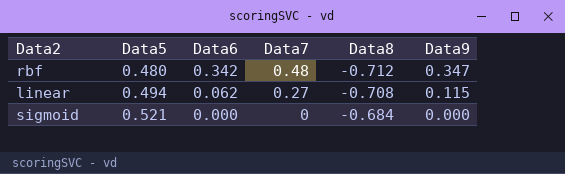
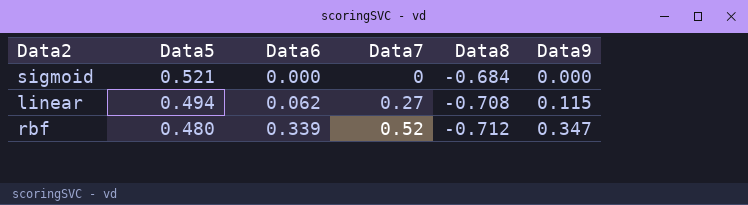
row order: Data5 ascending -> Data5 descending
rbf | Data6: 0.342 -> 0.339
rbf | Data7: 0.48 -> 0.52

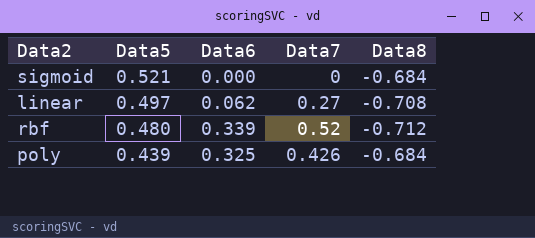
column Data9 | position: 6 -> none
linear | Data5: 0.494 -> 0.497
row poly: none -> 0.439 | 0.325 | 0.426 | -0.684

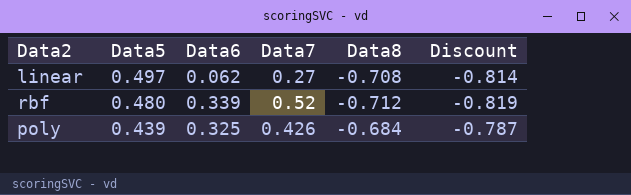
column Discount | formula: none -> [Data8] * 1.15
row sigmoid: 0.521 | 0.000 | 0 | -0.684 -> none

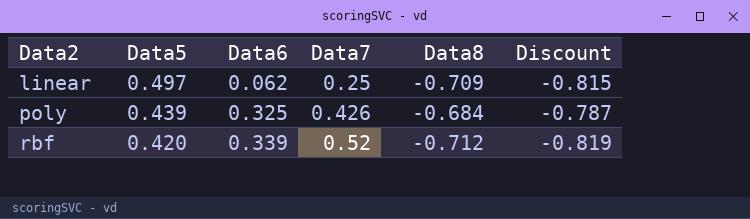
row order: Data5 descending -> Data2 ascending
linear | Data7: 0.27 -> 0.25
linear | Data8: -0.708 -> -0.709
linear | Discount: -0.814 -> -0.815
rbf | Data5: 0.480 -> 0.420

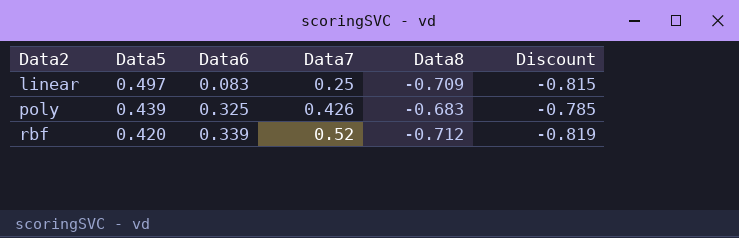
linear | Data6: 0.062 -> 0.083
poly | Data8: -0.684 -> -0.683
poly | Discount: -0.787 -> -0.785

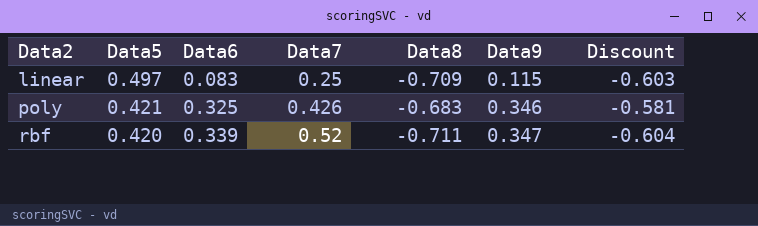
column Data9 | position: none -> 6
column Discount | formula: [Data8] * 1.15 -> [Data8] * 0.85
poly | Data5: 0.439 -> 0.421
rbf | Data8: -0.712 -> -0.711

